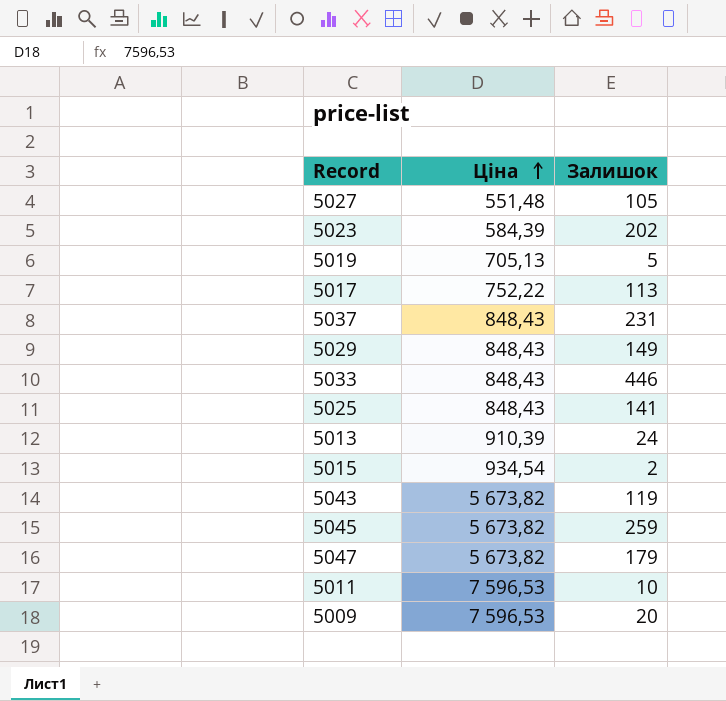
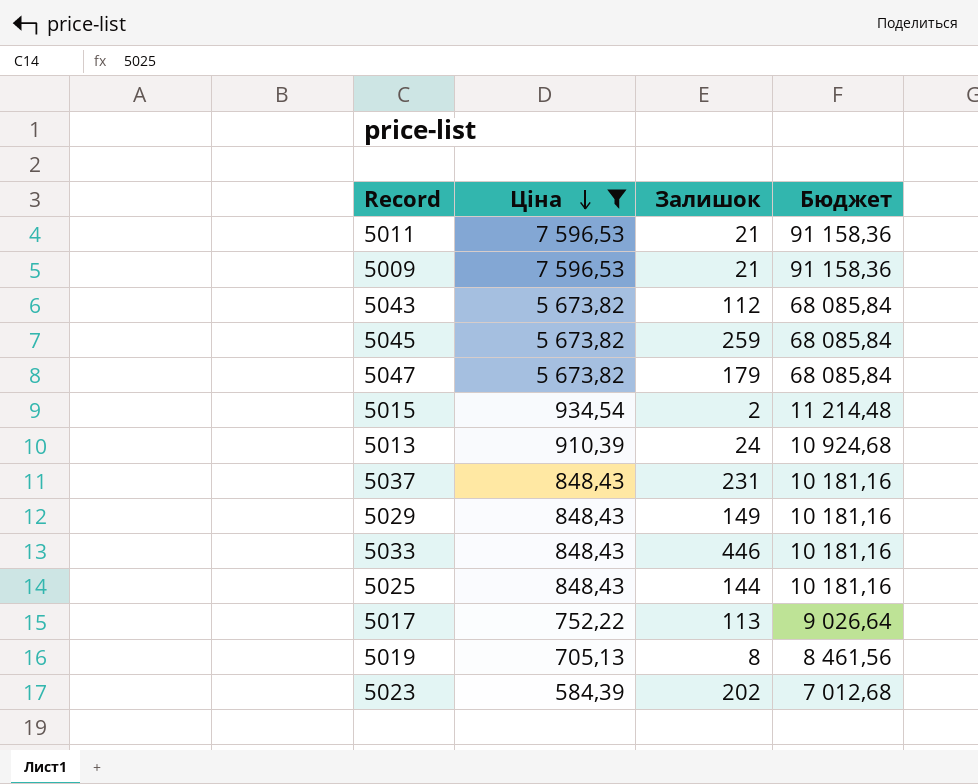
filter: none -> Ціна != 551,48
row order: Ціна ascending -> Ціна descending
column Бюджет | formula: none -> [Ціна] * 12
5011 | Залишок: 10 -> 21
5009 | Залишок: 20 -> 21
5043 | Залишок: 119 -> 112
5025 | Залишок: 141 -> 144
5019 | Залишок: 5 -> 8

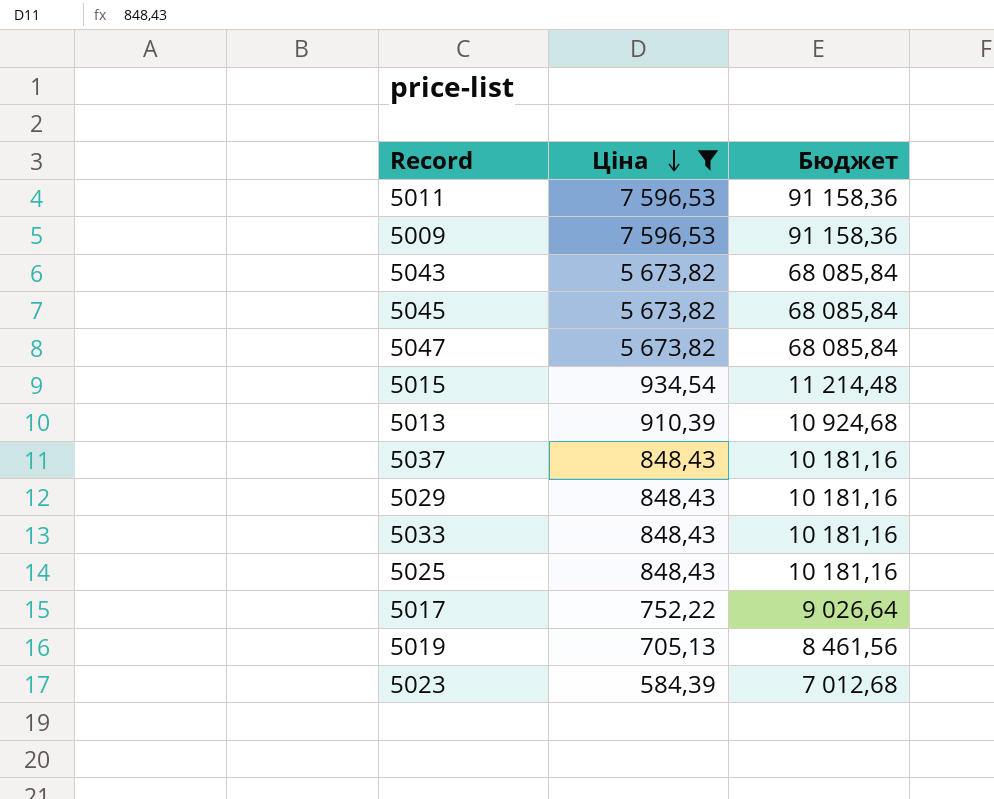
column Залишок | position: 3 -> none

